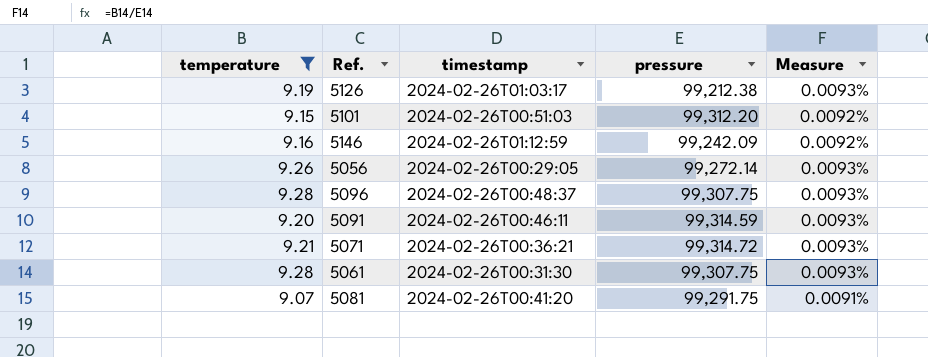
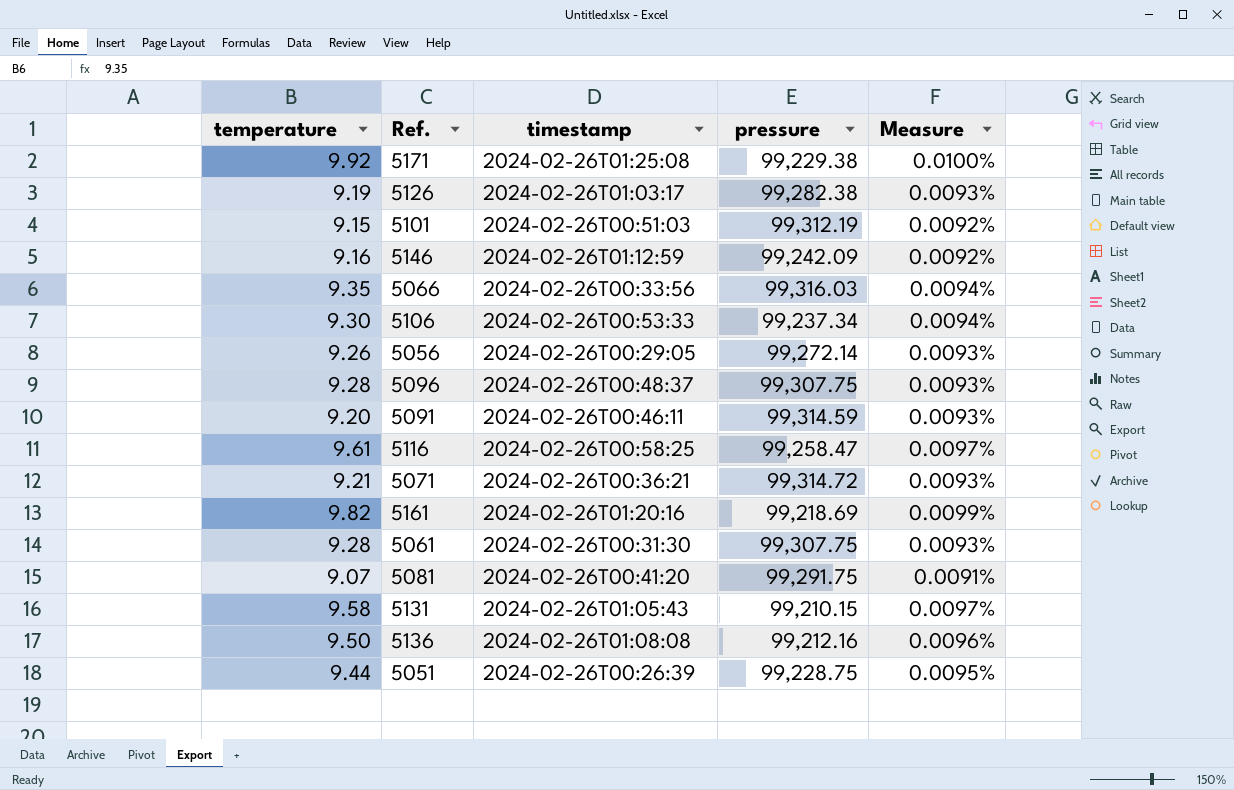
filter: temperature <= 9.28 -> none
5126 | pressure: 99,212.38 -> 99,282.38
5101 | pressure: 99,312.20 -> 99,312.19

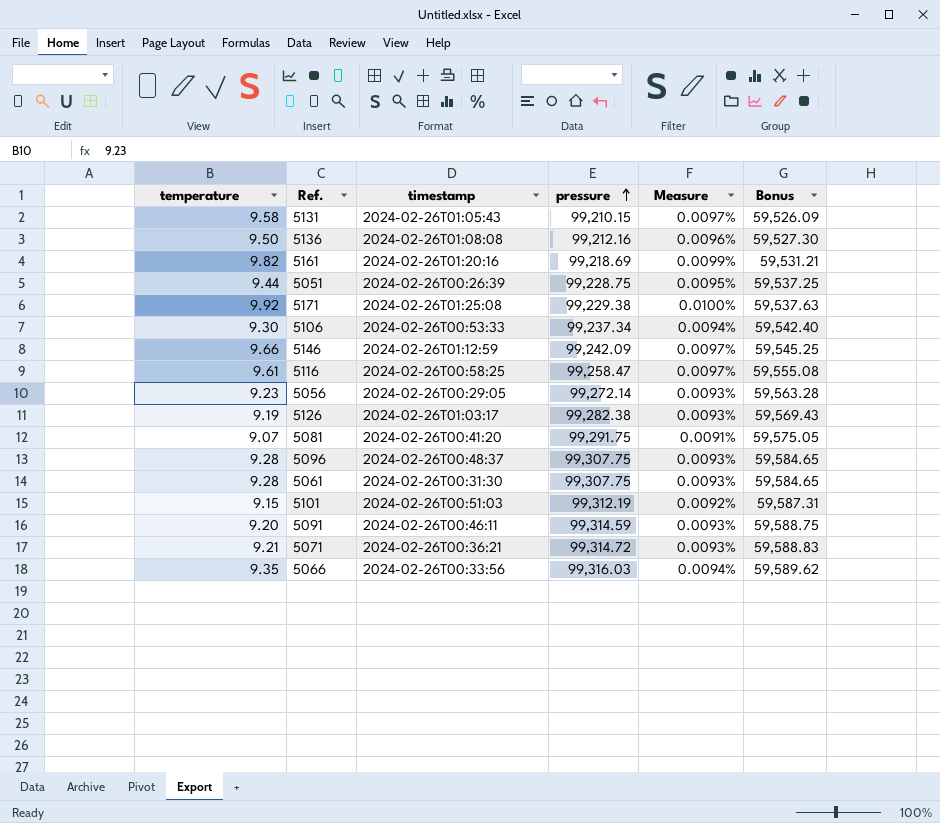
row order: none -> pressure ascending
column Bonus | formula: none -> [pressure] * 0.6
5146 | temperature: 9.16 -> 9.66
5146 | Measure: 0.0092% -> 0.0097%
5056 | temperature: 9.26 -> 9.23

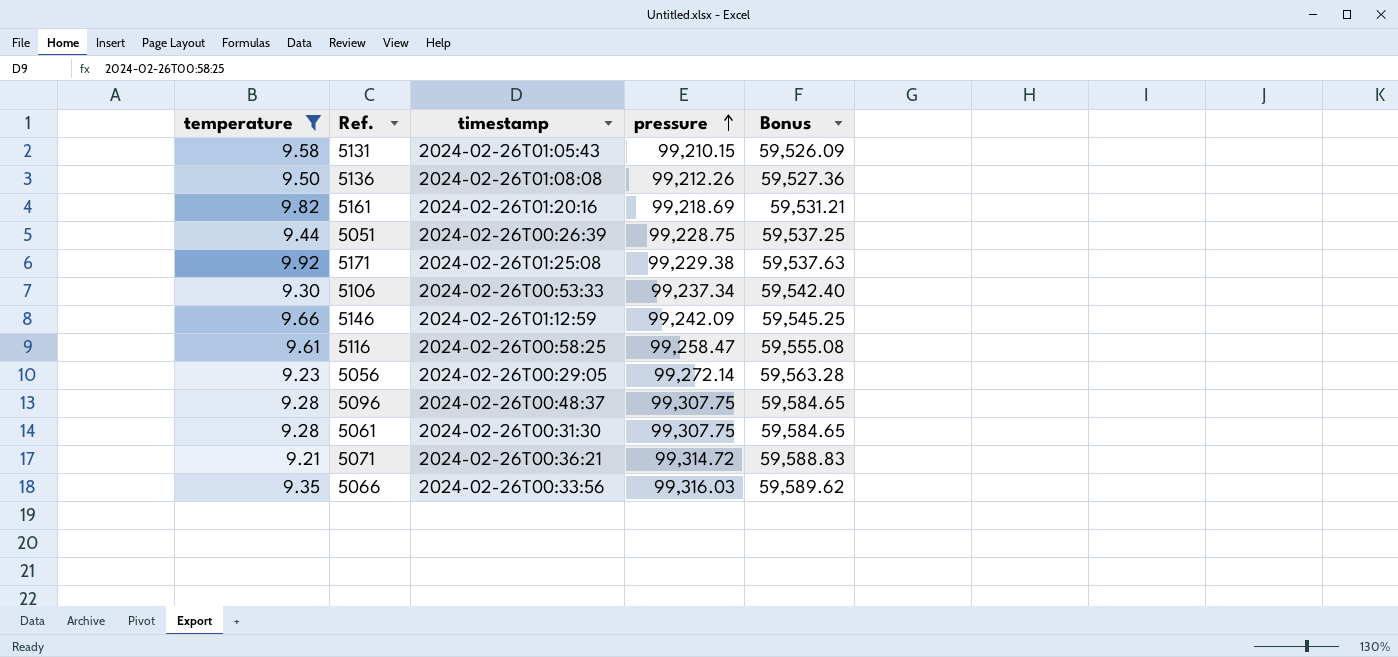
filter: none -> temperature >= 9.21
column Measure | formula: [temperature] / [pressure] -> none
5136 | pressure: 99,212.16 -> 99,212.26
5136 | Bonus: 59,527.30 -> 59,527.36

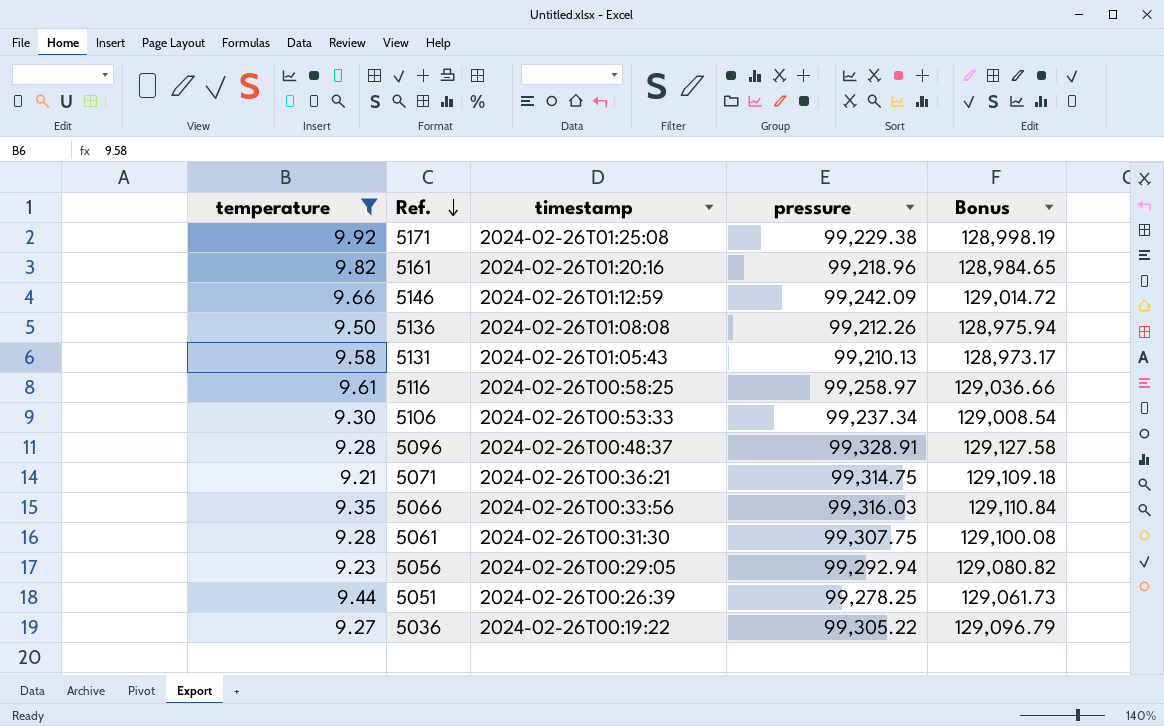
row order: pressure ascending -> Ref. descending
column Bonus | formula: [pressure] * 0.6 -> [pressure] * 1.3
5161 | pressure: 99,218.69 -> 99,218.96
5131 | pressure: 99,210.15 -> 99,210.13
5116 | pressure: 99,258.47 -> 99,258.97
5096 | pressure: 99,307.75 -> 99,328.91
5071 | pressure: 99,314.72 -> 99,314.75
5056 | pressure: 99,272.14 -> 99,292.94
5051 | pressure: 99,228.75 -> 99,278.25
row 5036: none -> 9.27 | 2024-02-26T00:19:22 | 99,305.22 | 129,096.79

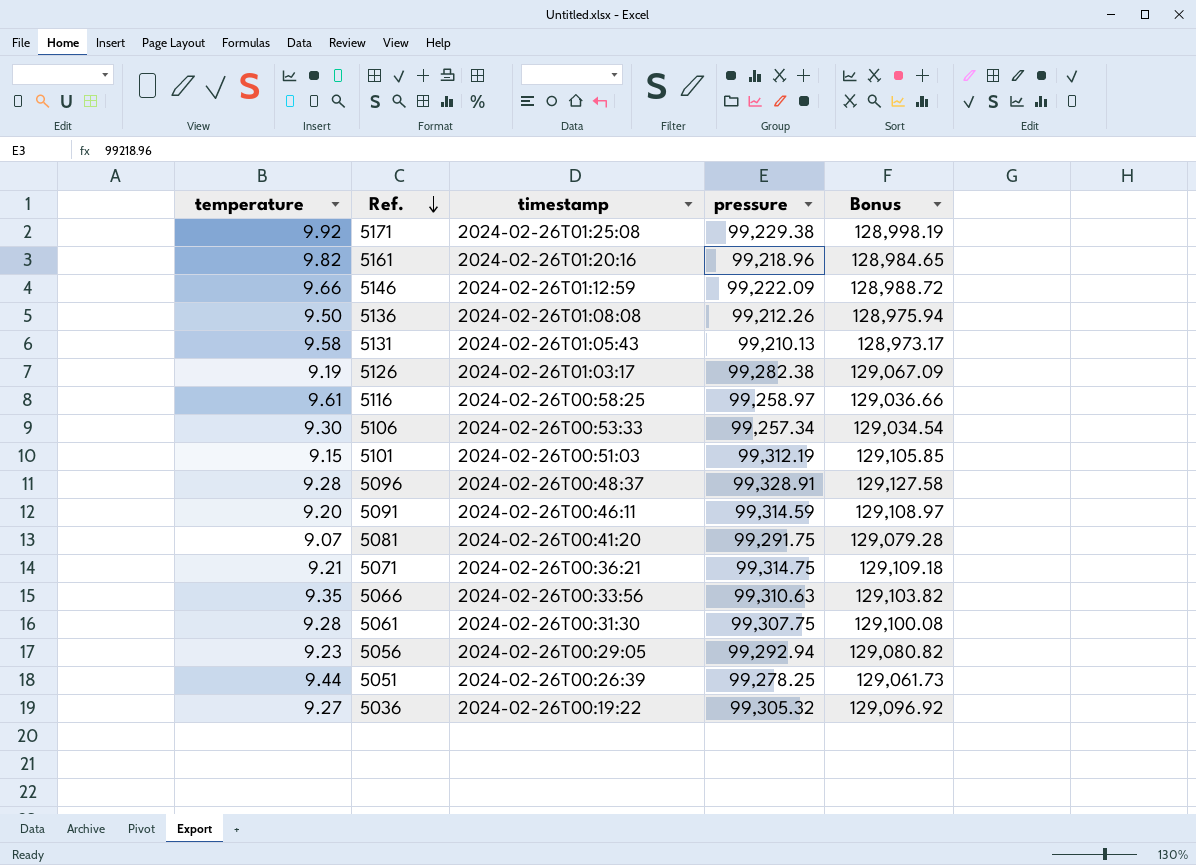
filter: temperature >= 9.21 -> none
5146 | pressure: 99,242.09 -> 99,222.09
5146 | Bonus: 129,014.72 -> 128,988.72
5106 | pressure: 99,237.34 -> 99,257.34
5106 | Bonus: 129,008.54 -> 129,034.54
5066 | pressure: 99,316.03 -> 99,310.63
5066 | Bonus: 129,110.84 -> 129,103.82
5036 | pressure: 99,305.22 -> 99,305.32
5036 | Bonus: 129,096.79 -> 129,096.92

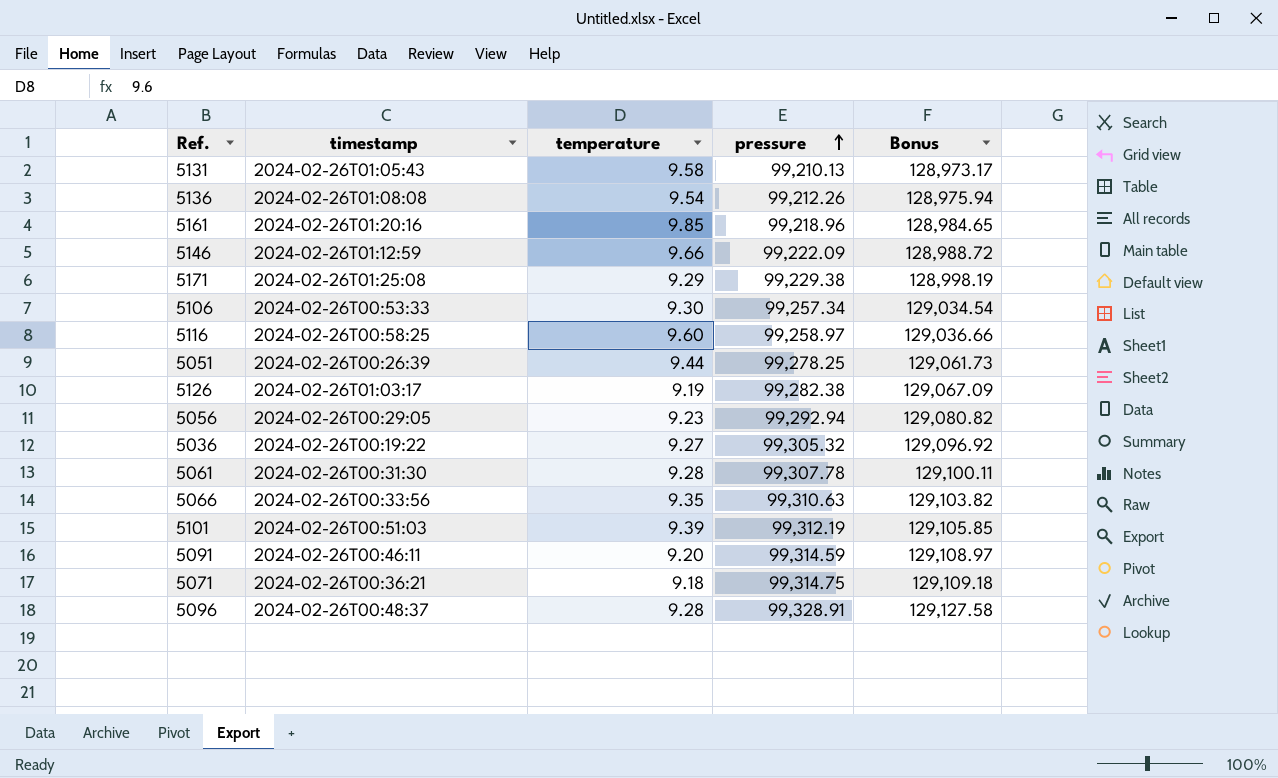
row order: Ref. descending -> pressure ascending
column temperature | position: 1 -> 3
row 5081: 9.07 | 2024-02-26T00:41:20 | 99,291.75 | 129,079.28 -> none
5136 | temperature: 9.50 -> 9.54
5161 | temperature: 9.82 -> 9.85
5171 | temperature: 9.92 -> 9.29
5116 | temperature: 9.61 -> 9.60
5061 | pressure: 99,307.75 -> 99,307.78
5061 | Bonus: 129,100.08 -> 129,100.11
5101 | temperature: 9.15 -> 9.39
5071 | temperature: 9.21 -> 9.18

